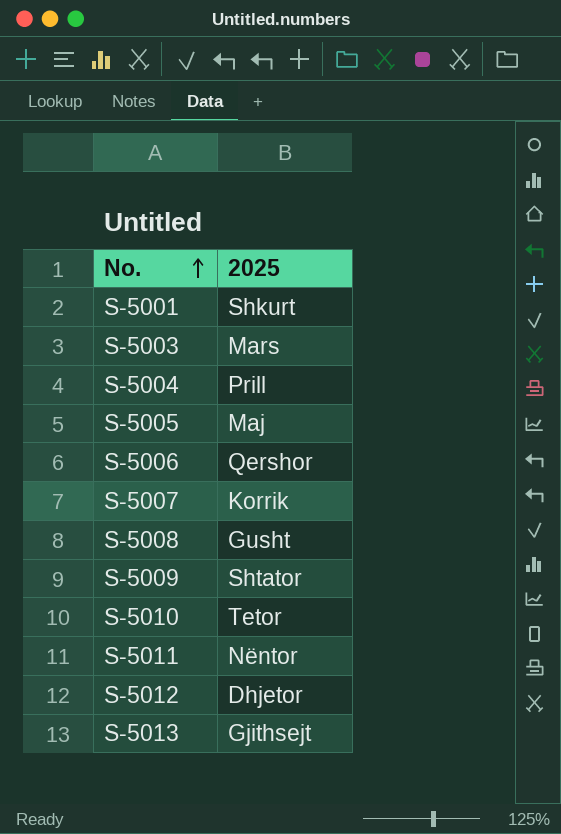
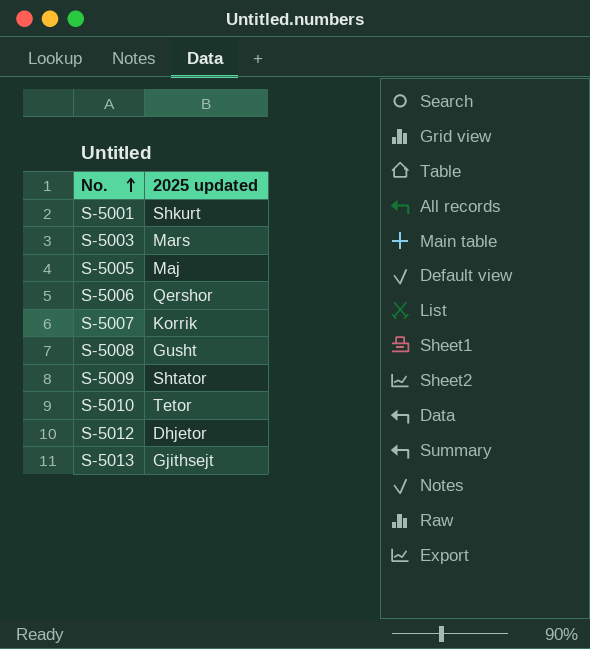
column name: 2025 -> 2025 updated
row S-5004: Prill -> none
row S-5011: Nëntor -> none

